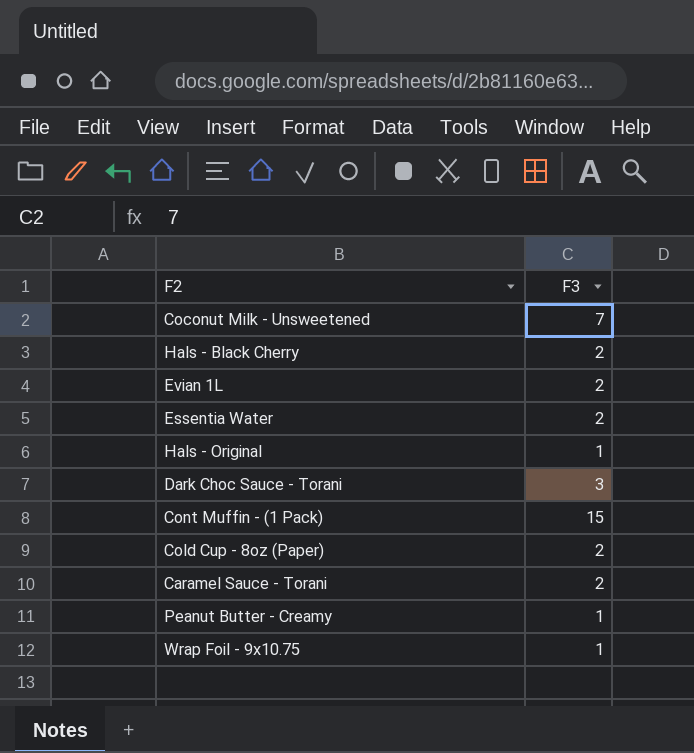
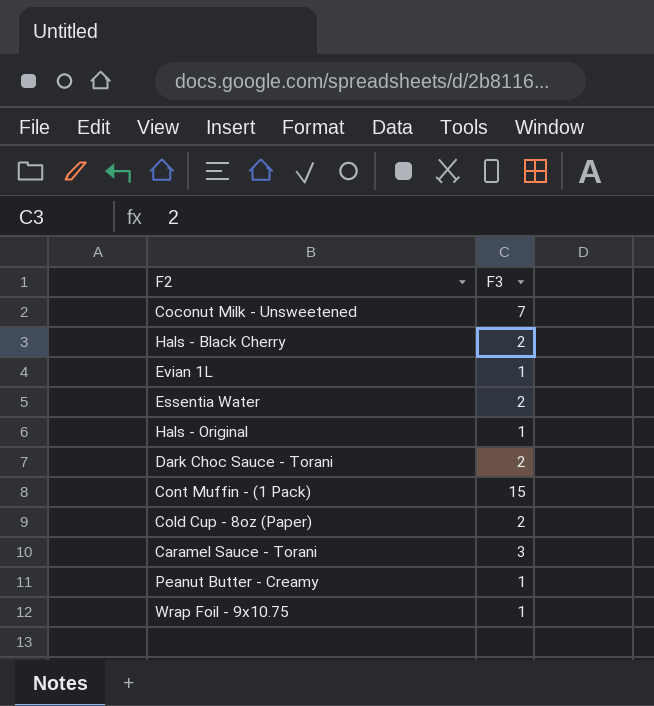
Evian 1L | F3: 2 -> 1
Dark Choc Sauce - Torani | F3: 3 -> 2
Caramel Sauce - Torani | F3: 2 -> 3

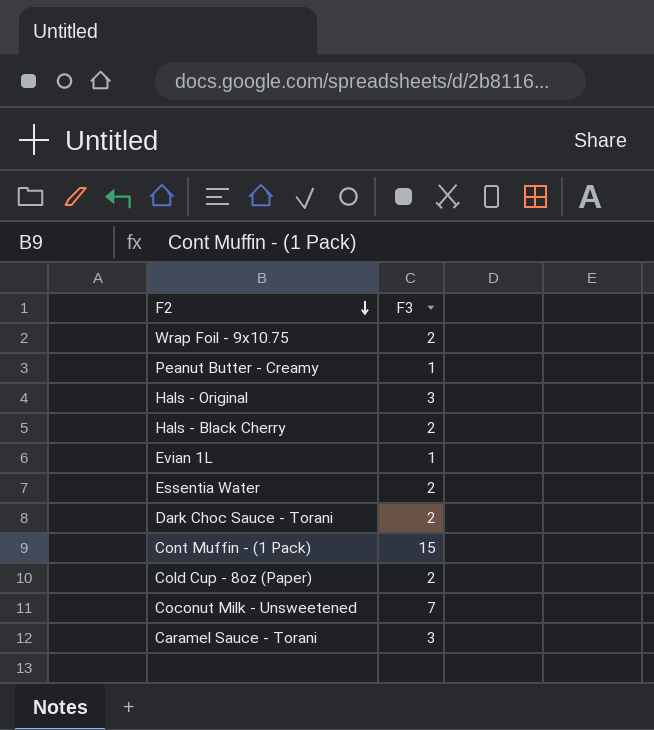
row order: none -> F2 descending
Wrap Foil - 9x10.75 | F3: 1 -> 2
Hals - Original | F3: 1 -> 3

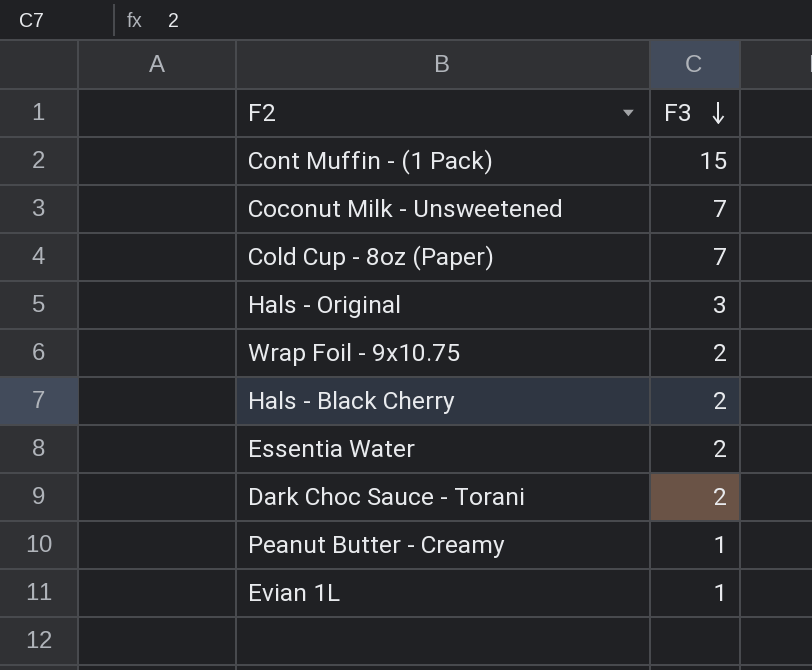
row order: F2 descending -> F3 descending
row Caramel Sauce - Torani: 3 -> none
Cold Cup - 8oz (Paper) | F3: 2 -> 7

